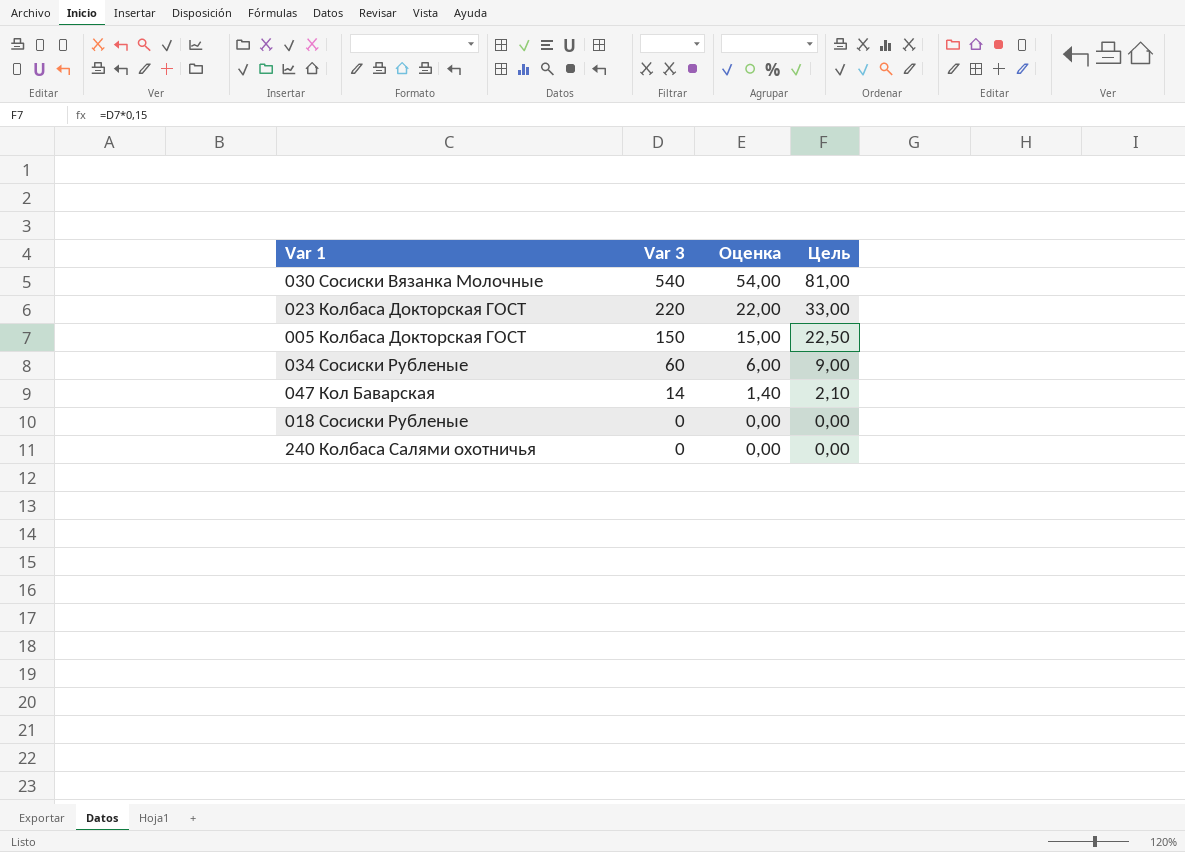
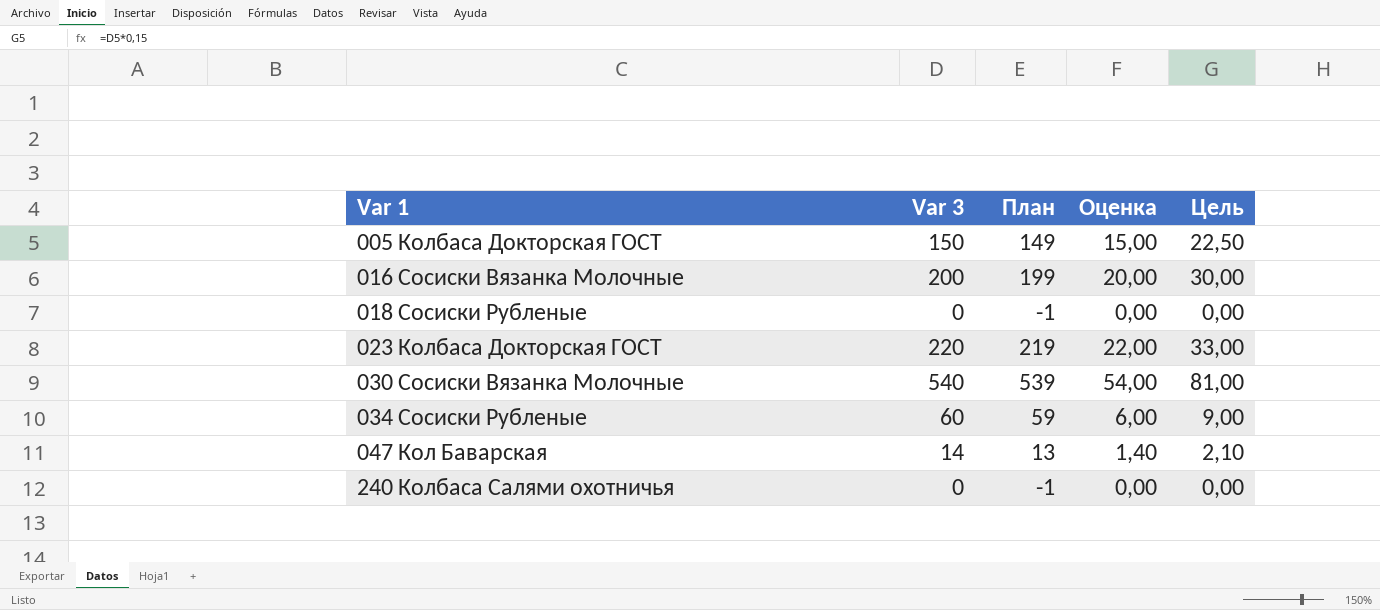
row order: Var 3 descending -> Var 1 ascending
column План | formula: none -> [Var 3] - 1
row 016 Сосиски Вязанка Молочные: none -> 200 | 199 | 20,00 | 30,00

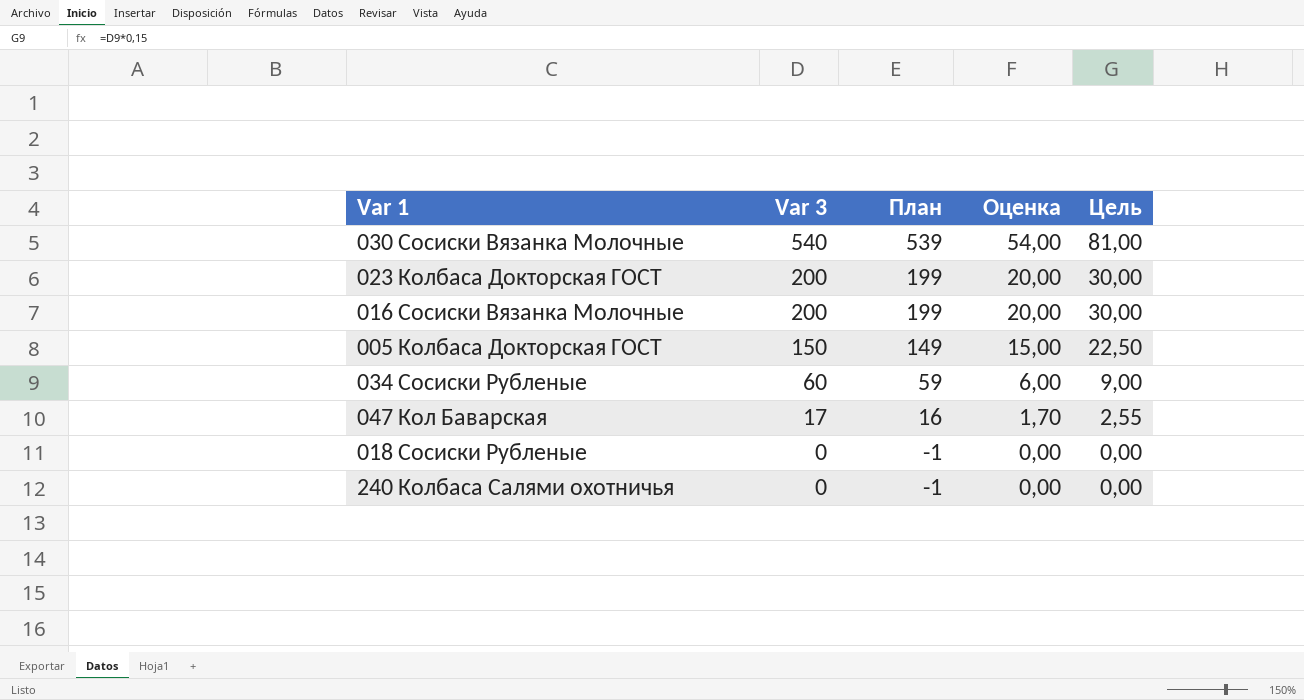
row order: Var 1 ascending -> Var 3 descending
023 Колбаса Докторская ГОСТ | Var 3: 220 -> 200
023 Колбаса Докторская ГОСТ | План: 219 -> 199
023 Колбаса Докторская ГОСТ | Оценка: 22,00 -> 20,00
023 Колбаса Докторская ГОСТ | Цель: 33,00 -> 30,00
047 Кол Баварская | Var 3: 14 -> 17
047 Кол Баварская | План: 13 -> 16
047 Кол Баварская | Оценка: 1,40 -> 1,70
047 Кол Баварская | Цель: 2,10 -> 2,55

